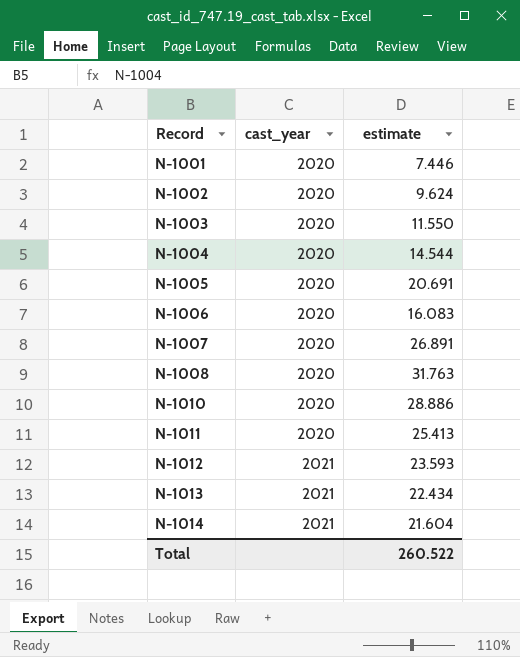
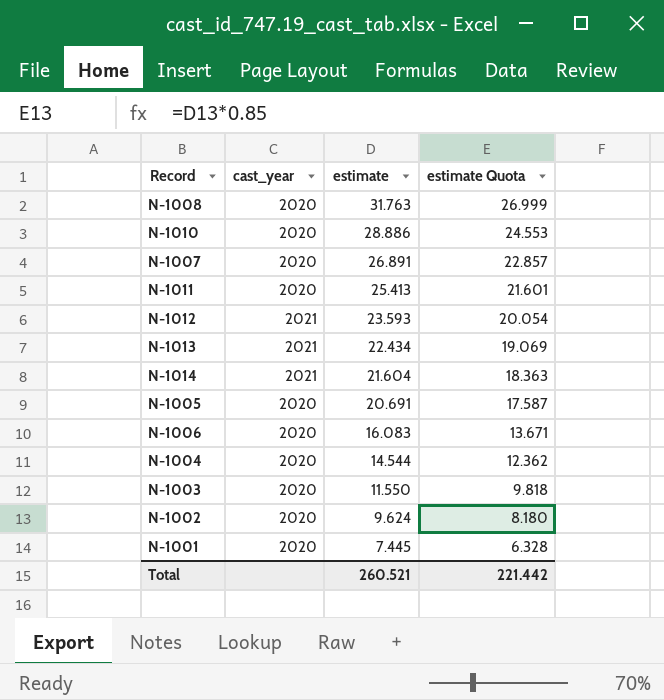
row order: Record ascending -> estimate descending
column estimate Quota | formula: none -> [estimate] * 0.85
N-1001 | estimate: 7.446 -> 7.445
Total | estimate: 260.522 -> 260.521

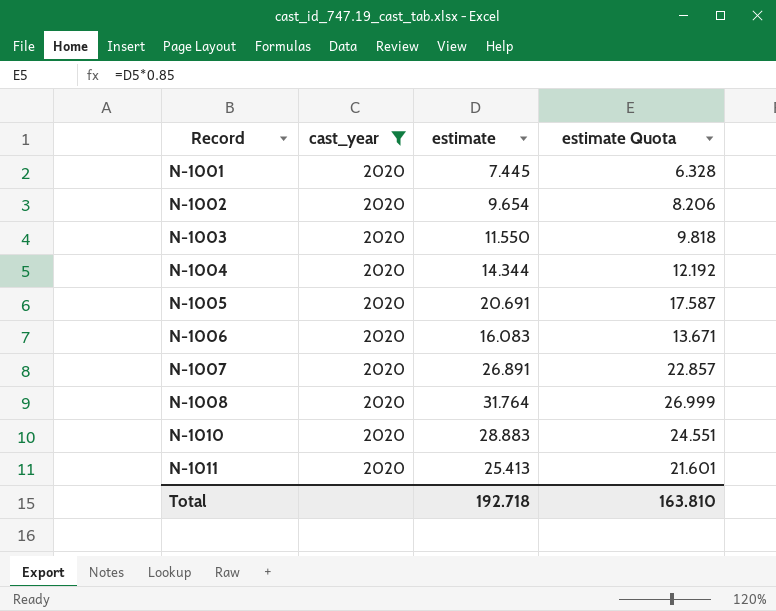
filter: none -> cast_year = 2020
row order: estimate descending -> Record ascending
N-1002 | estimate: 9.624 -> 9.654
N-1002 | estimate Quota: 8.180 -> 8.206
N-1004 | estimate: 14.544 -> 14.344
N-1004 | estimate Quota: 12.362 -> 12.192
N-1008 | estimate: 31.763 -> 31.764
N-1010 | estimate: 28.886 -> 28.883
N-1010 | estimate Quota: 24.553 -> 24.551
Total | estimate: 260.521 -> 192.718
Total | estimate Quota: 221.442 -> 163.810

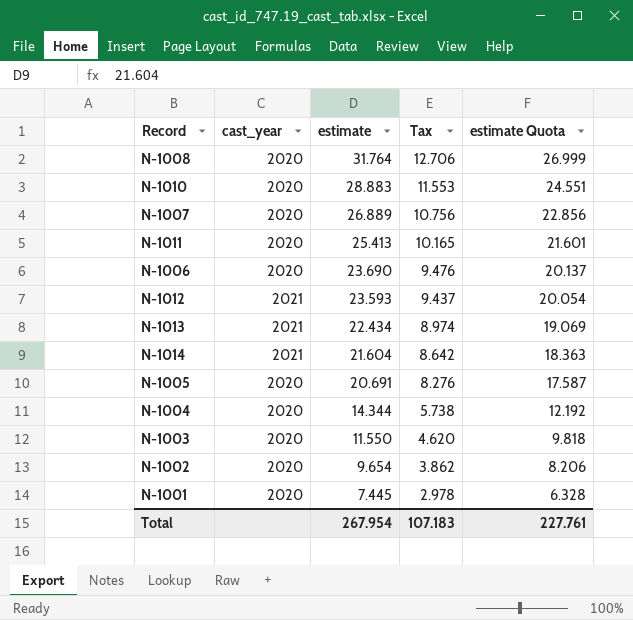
filter: cast_year = 2020 -> none
row order: Record ascending -> estimate descending
column Tax | formula: none -> [estimate] * 0.4
N-1007 | estimate: 26.891 -> 26.889
N-1007 | estimate Quota: 22.857 -> 22.856
N-1006 | estimate: 16.083 -> 23.690
N-1006 | estimate Quota: 13.671 -> 20.137
Total | estimate: 192.718 -> 267.954
Total | estimate Quota: 163.810 -> 227.761

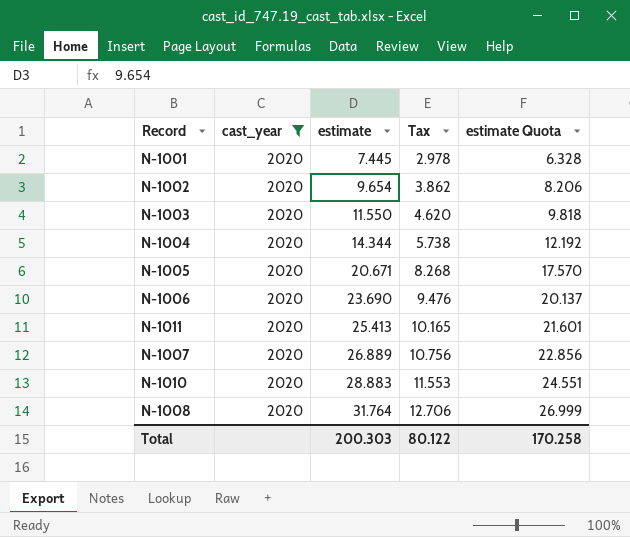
filter: none -> cast_year = 2020
row order: estimate descending -> estimate ascending
N-1005 | estimate: 20.691 -> 20.671
N-1005 | Tax: 8.276 -> 8.268
N-1005 | estimate Quota: 17.587 -> 17.570
Total | estimate: 267.954 -> 200.303
Total | Tax: 107.183 -> 80.122
Total | estimate Quota: 227.761 -> 170.258

